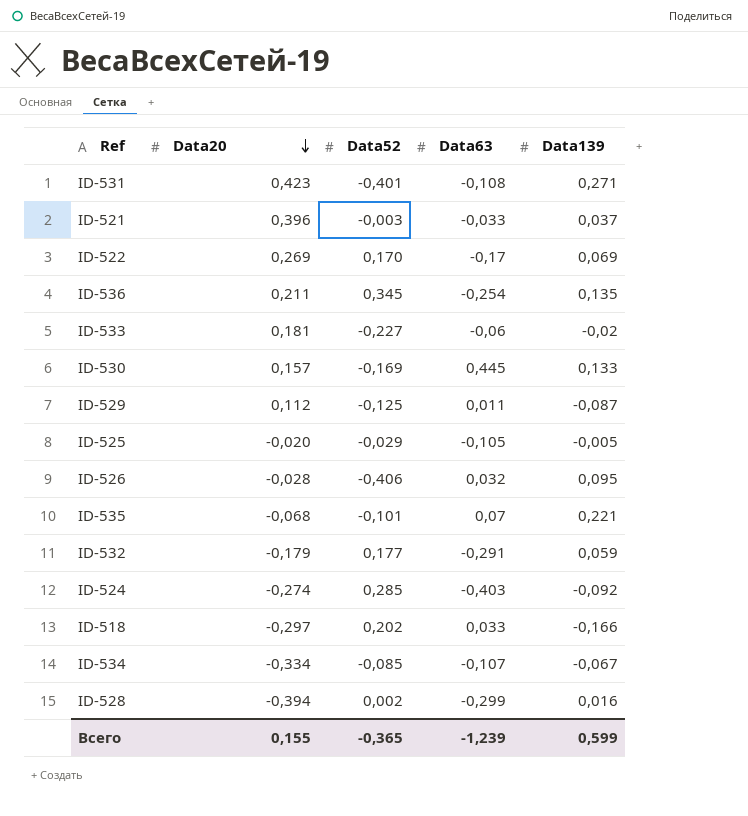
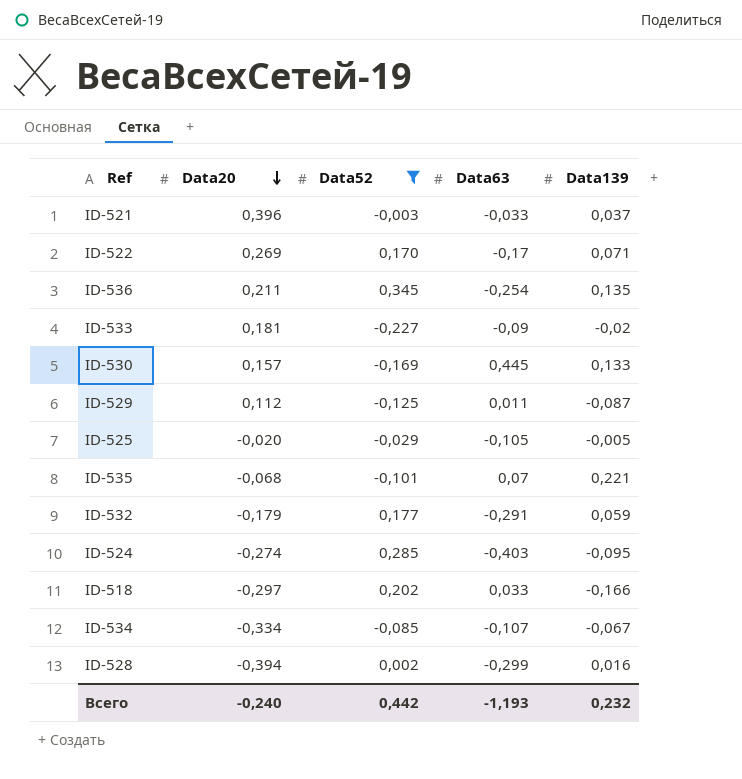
filter: none -> Data52 >= -0,227
ID-522 | Data139: 0,069 -> 0,071
ID-533 | Data63: -0,06 -> -0,09
ID-524 | Data139: -0,092 -> -0,095
Всего | Data20: 0,155 -> -0,240
Всего | Data52: -0,365 -> 0,442
Всего | Data63: -1,239 -> -1,193
Всего | Data139: 0,599 -> 0,232

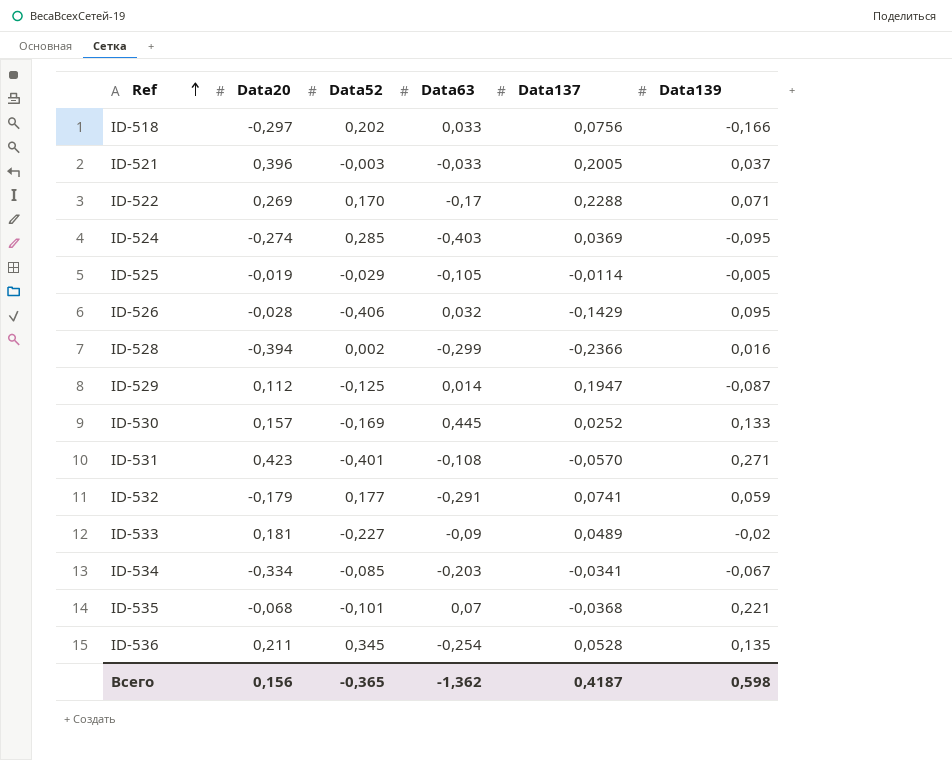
filter: Data52 >= -0,227 -> none
row order: Data20 descending -> Ref ascending
column Data137 | position: none -> 5
ID-525 | Data20: -0,020 -> -0,019
ID-529 | Data63: 0,011 -> 0,014
ID-534 | Data63: -0,107 -> -0,203
Всего | Data20: -0,240 -> 0,156
Всего | Data52: 0,442 -> -0,365
Всего | Data63: -1,193 -> -1,362
Всего | Data139: 0,232 -> 0,598

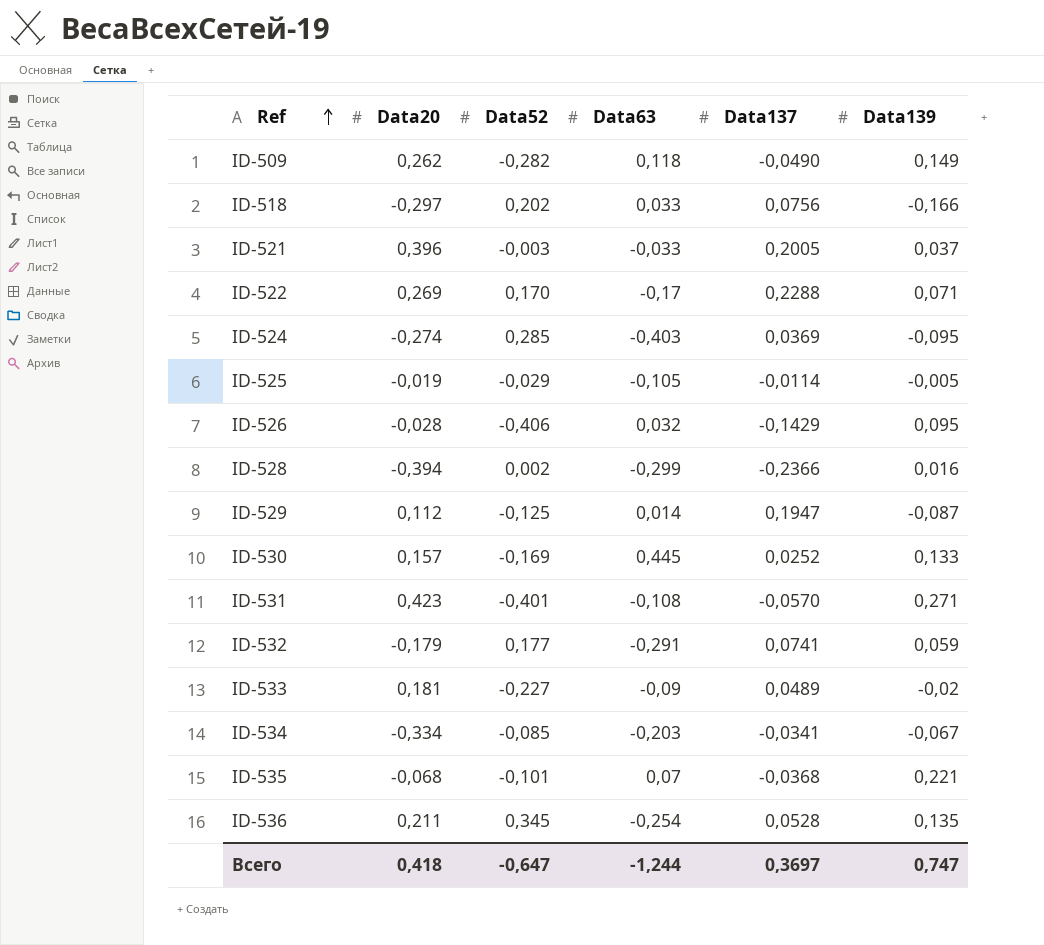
row ID-509: none -> 0,262 | -0,282 | 0,118 | -0,0490 | 0,149
Всего | Data20: 0,156 -> 0,418
Всего | Data52: -0,365 -> -0,647
Всего | Data63: -1,362 -> -1,244
Всего | Data137: 0,4187 -> 0,3697
Всего | Data139: 0,598 -> 0,747

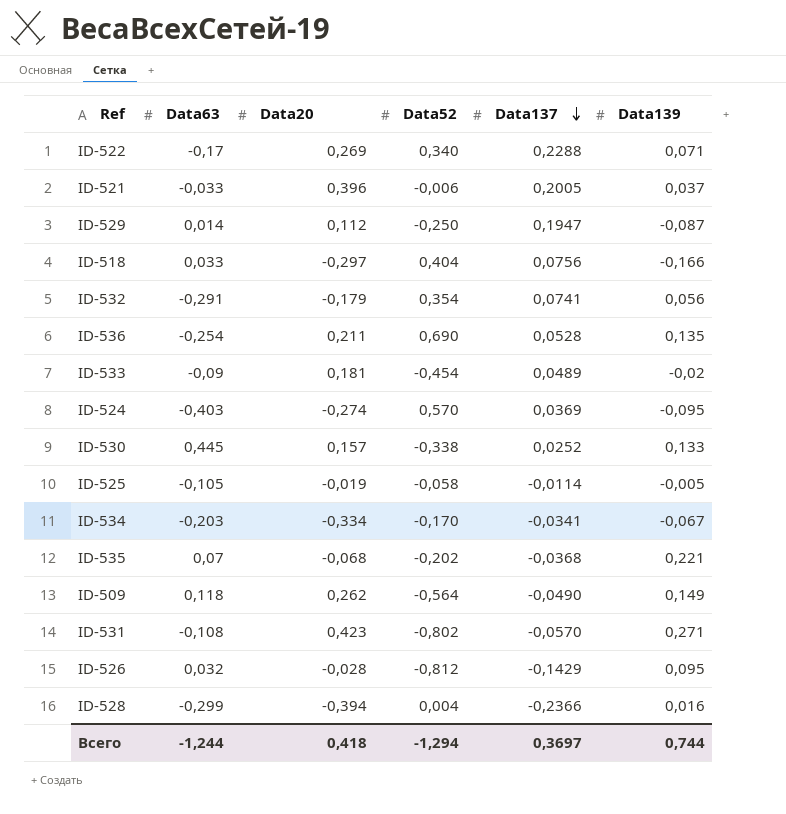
row order: Ref ascending -> Data137 descending
column Data63 | position: 4 -> 2
ID-522 | Data52: 0,170 -> 0,340
ID-521 | Data52: -0,003 -> -0,006
ID-529 | Data52: -0,125 -> -0,250
ID-518 | Data52: 0,202 -> 0,404
ID-532 | Data52: 0,177 -> 0,354
ID-532 | Data139: 0,059 -> 0,056
ID-536 | Data52: 0,345 -> 0,690
ID-533 | Data52: -0,227 -> -0,454
ID-524 | Data52: 0,285 -> 0,570
ID-530 | Data52: -0,169 -> -0,338
ID-525 | Data52: -0,029 -> -0,058
ID-534 | Data52: -0,085 -> -0,170
ID-535 | Data52: -0,101 -> -0,202
ID-509 | Data52: -0,282 -> -0,564
ID-531 | Data52: -0,401 -> -0,802
ID-526 | Data52: -0,406 -> -0,812
ID-528 | Data52: 0,002 -> 0,004
Всего | Data52: -0,647 -> -1,294
Всего | Data139: 0,747 -> 0,744

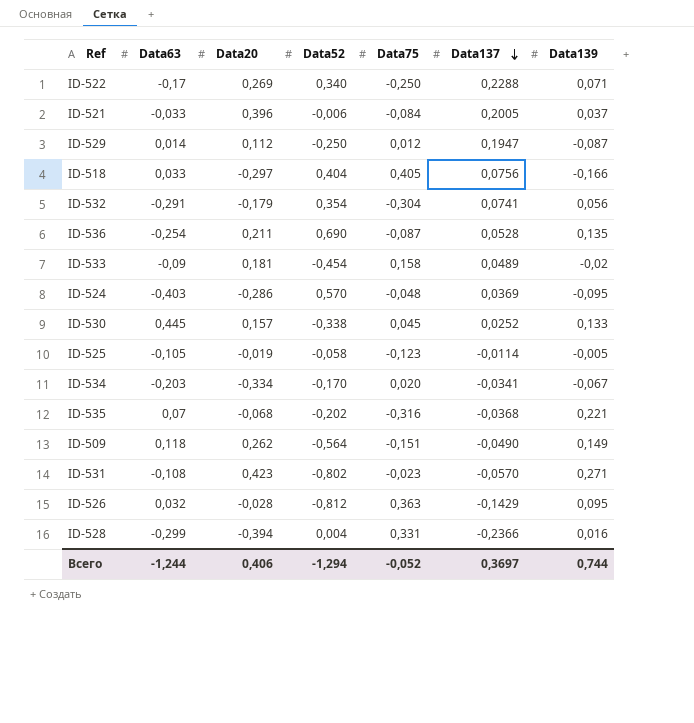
column Data75 | position: none -> 5
ID-524 | Data20: -0,274 -> -0,286
Всего | Data20: 0,418 -> 0,406

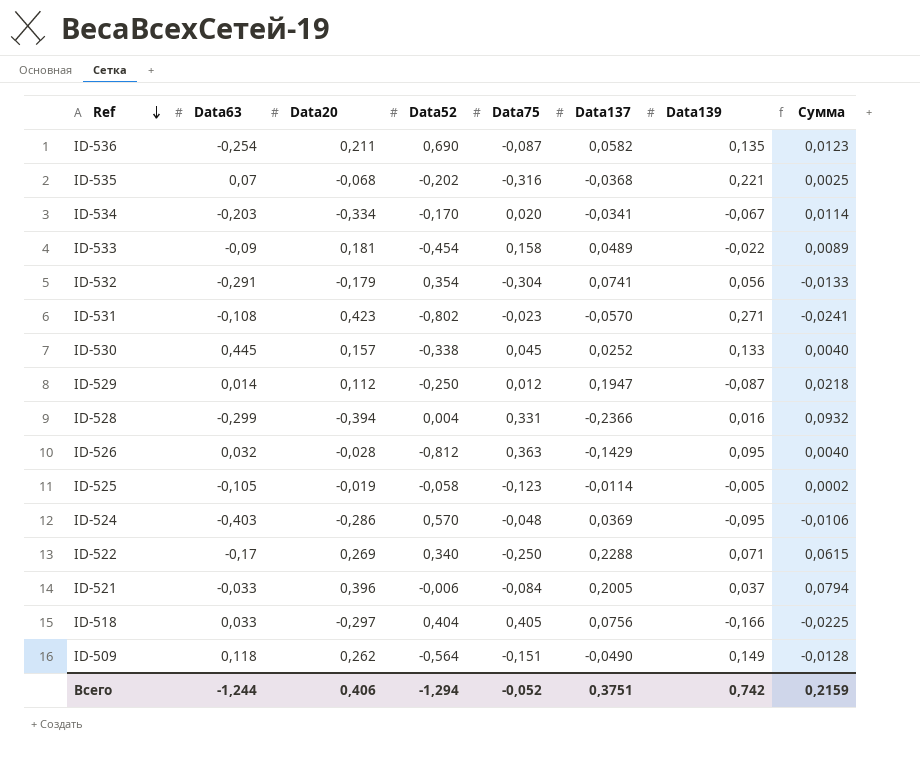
row order: Data137 descending -> Ref descending
column Сумма | formula: none -> [Data20] * [Data137]
ID-536 | Data137: 0,0528 -> 0,0582
ID-533 | Data139: -0,02 -> -0,022
Всего | Data137: 0,3697 -> 0,3751
Всего | Data139: 0,744 -> 0,742

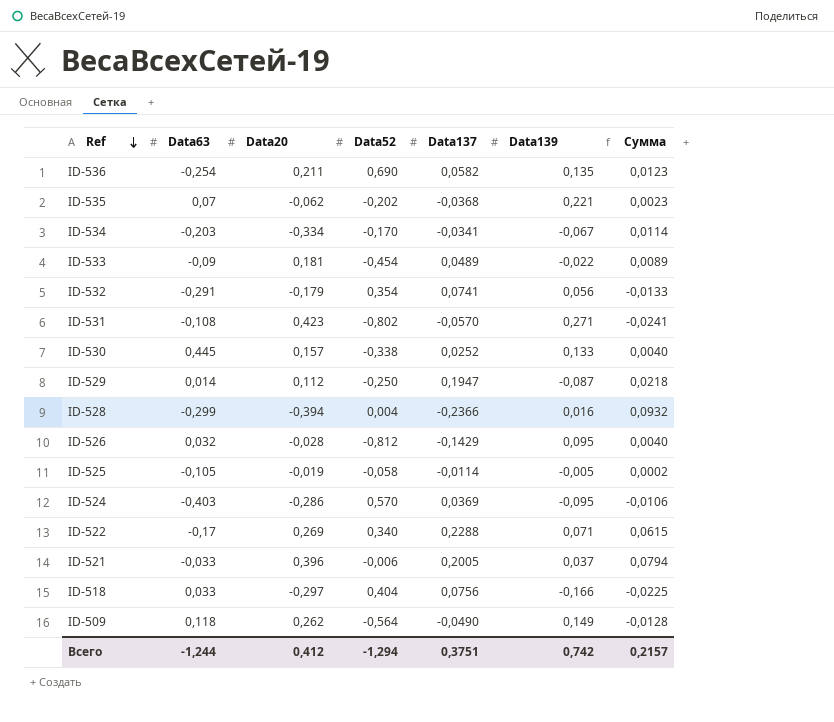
column Data75 | position: 5 -> none
ID-535 | Data20: -0,068 -> -0,062
ID-535 | Сумма: 0,0025 -> 0,0023
Всего | Data20: 0,406 -> 0,412
Всего | Сумма: 0,2159 -> 0,2157

